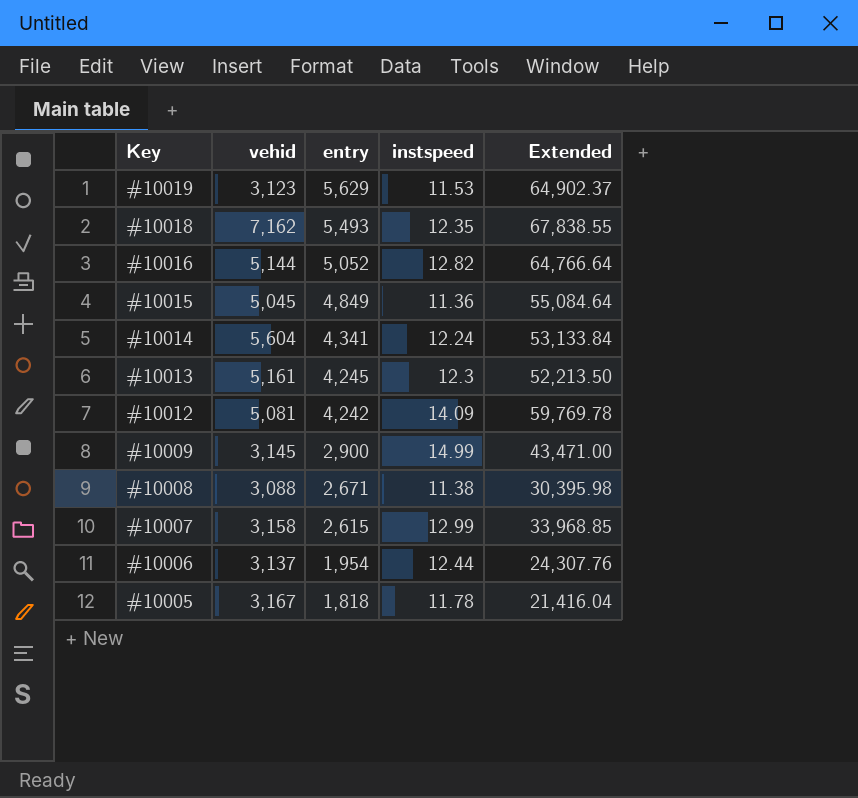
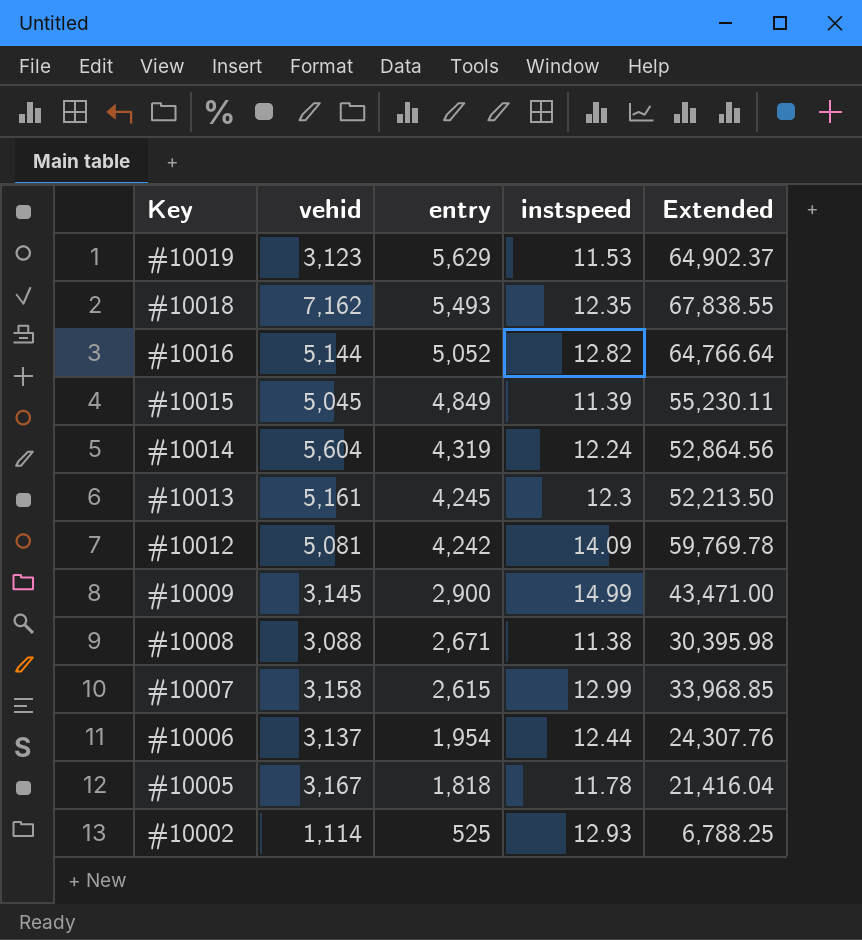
#10015 | instspeed: 11.36 -> 11.39
#10015 | Extended: 55,084.64 -> 55,230.11
#10014 | entry: 4,341 -> 4,319
#10014 | Extended: 53,133.84 -> 52,864.56
row #10002: none -> 1,114 | 525 | 12.93 | 6,788.25

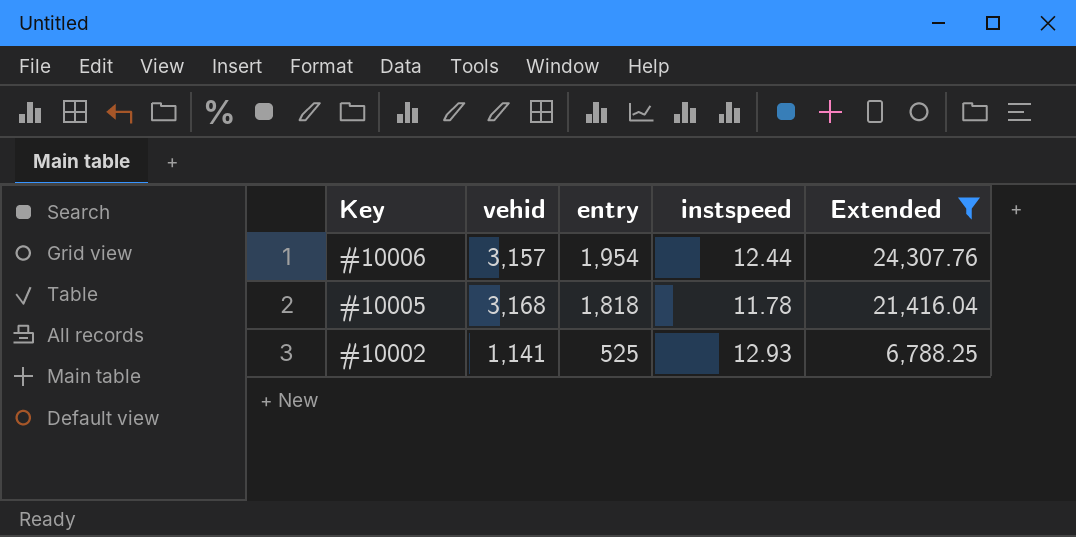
filter: none -> Extended <= 24,307.76
#10006 | vehid: 3,137 -> 3,157
#10005 | vehid: 3,167 -> 3,168
#10002 | vehid: 1,114 -> 1,141

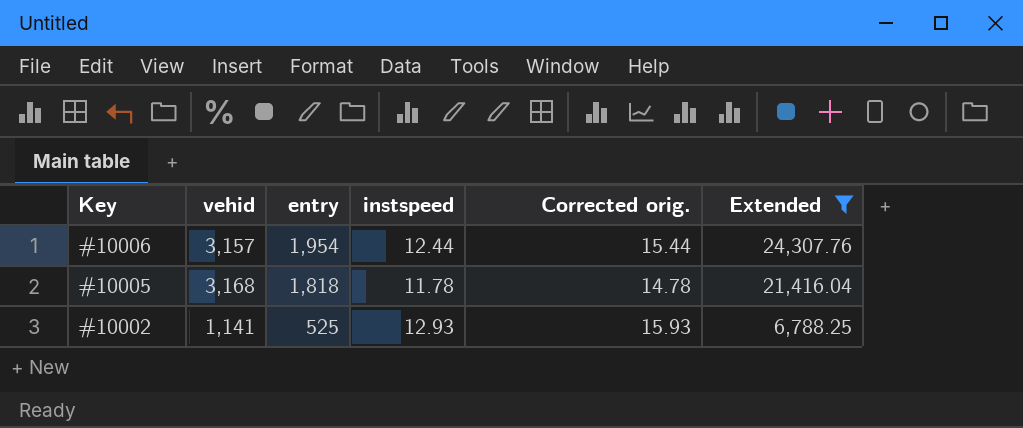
column Corrected orig. | formula: none -> [instspeed] + 3

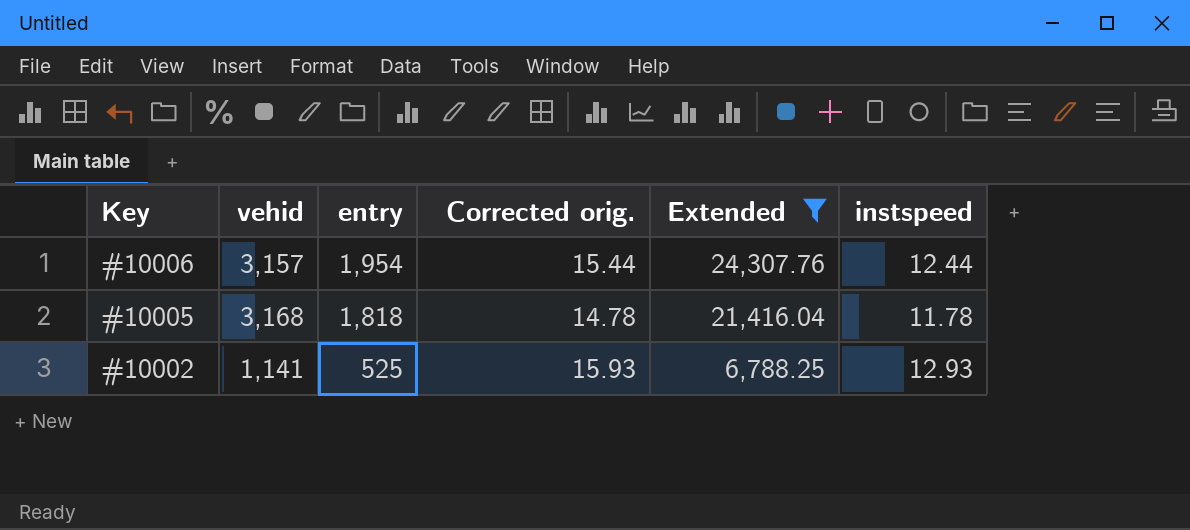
column instspeed | position: 4 -> 6

